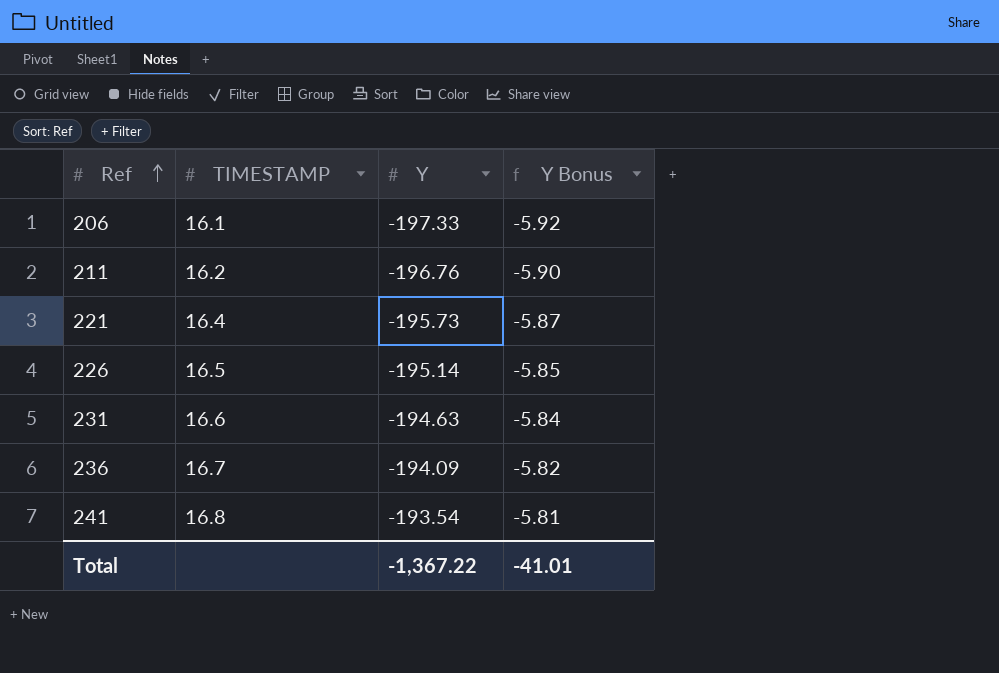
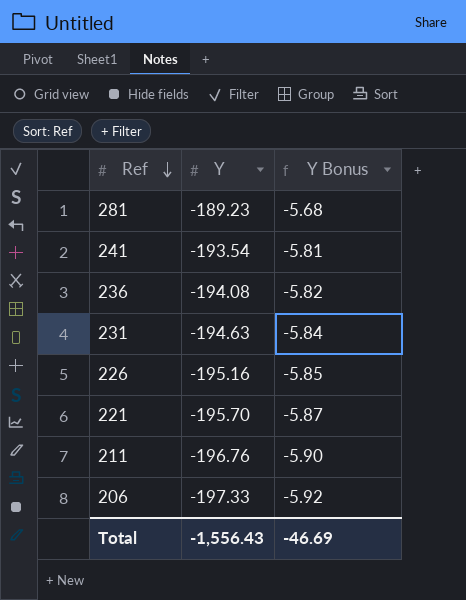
row order: Ref ascending -> Ref descending
column TIMESTAMP | position: 2 -> none
row 281: none -> -189.23 | -5.68
236 | Y: -194.09 -> -194.08
226 | Y: -195.14 -> -195.16
221 | Y: -195.73 -> -195.70
Total | Y: -1,367.22 -> -1,556.43
Total | Y Bonus: -41.01 -> -46.69

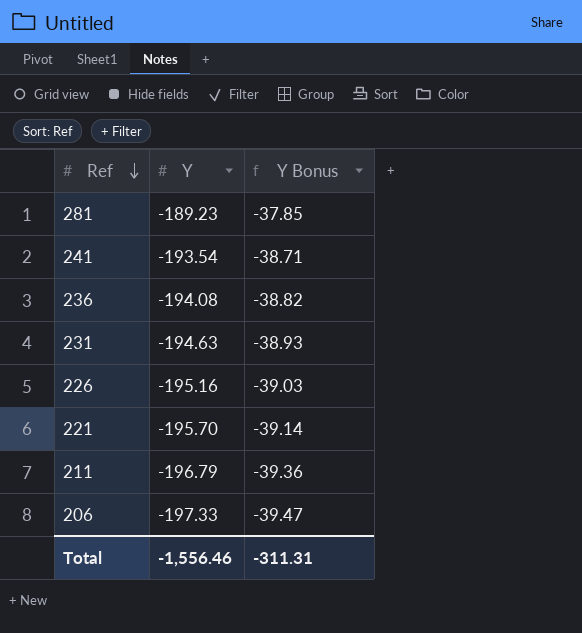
column Y Bonus | formula: [Y] * 0.03 -> [Y] * 0.2
211 | Y: -196.76 -> -196.79
Total | Y: -1,556.43 -> -1,556.46
Total | Y Bonus: -46.69 -> -311.31

